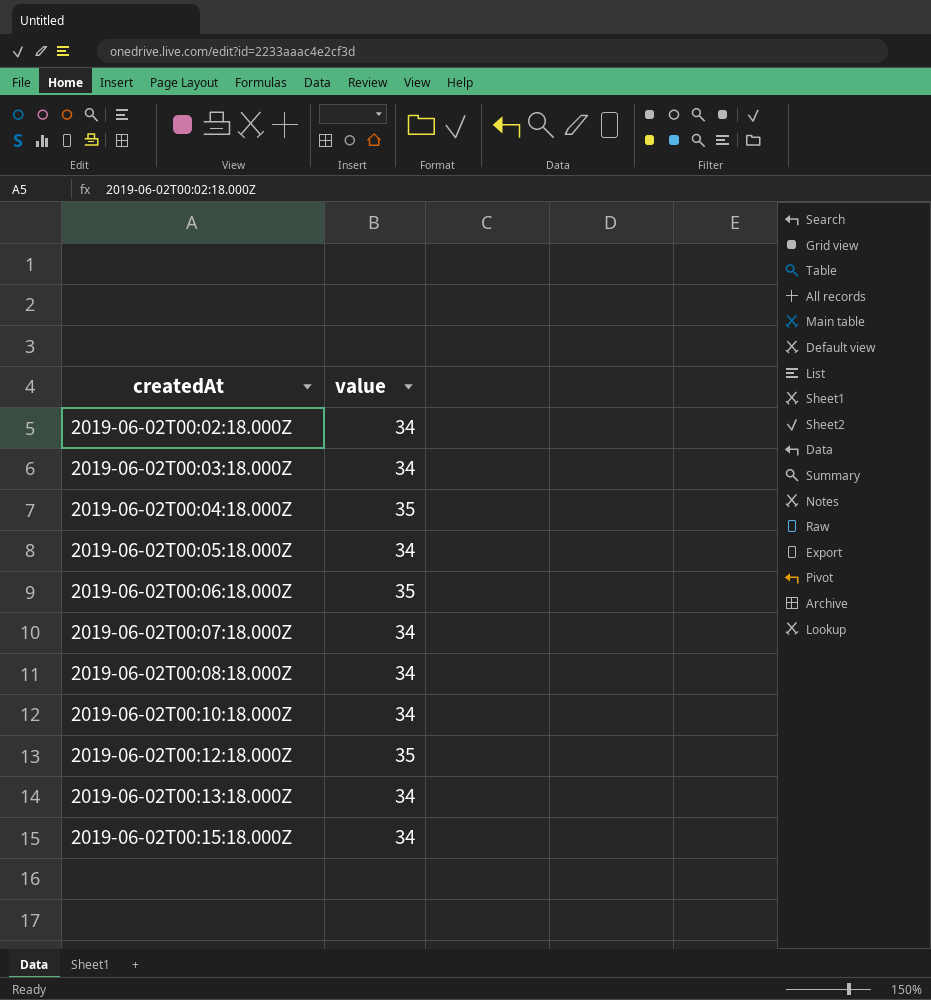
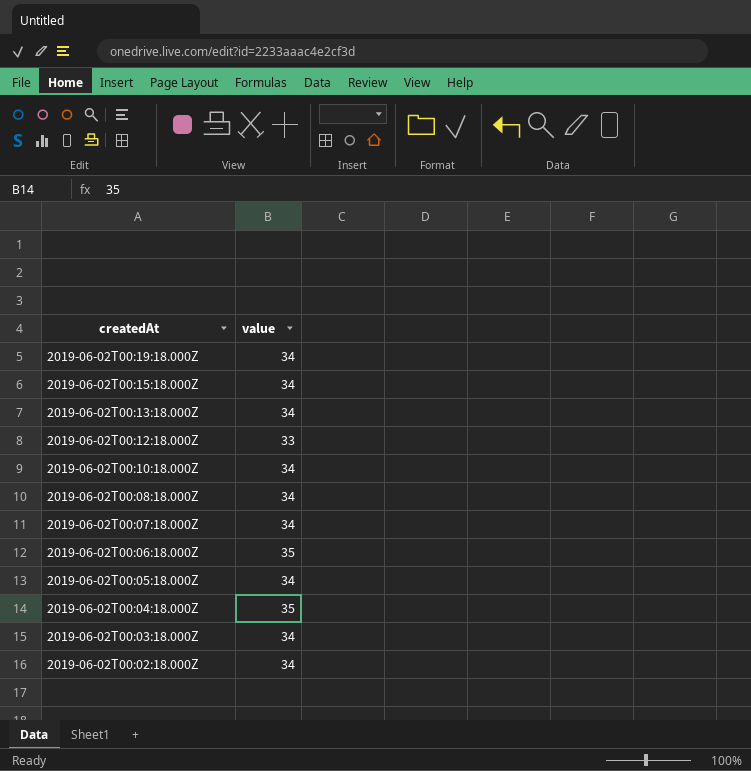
row order: createdAt ascending -> createdAt descending
row 2019-06-02T00:19:18.000Z: none -> 34
2019-06-02T00:12:18.000Z | value: 35 -> 33

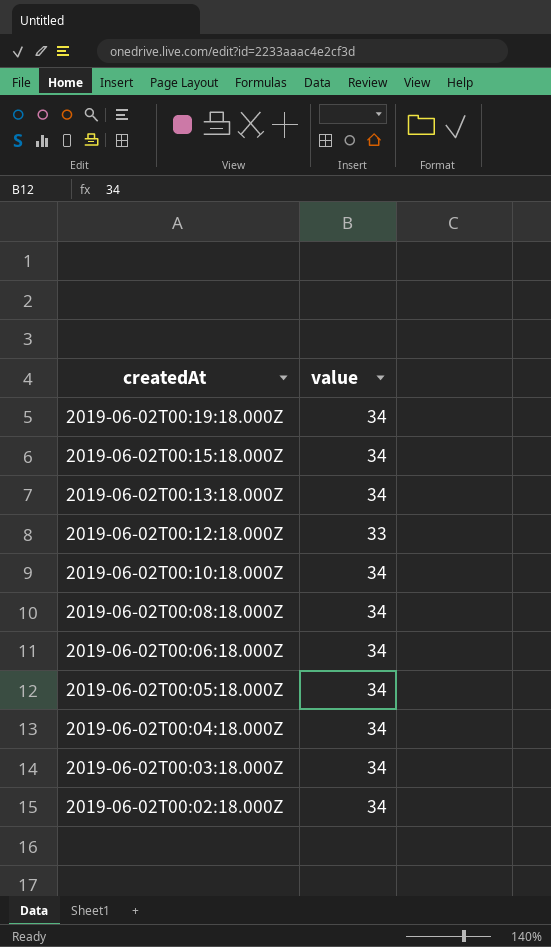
row 2019-06-02T00:07:18.000Z: 34 -> none
2019-06-02T00:06:18.000Z | value: 35 -> 34
2019-06-02T00:04:18.000Z | value: 35 -> 34

